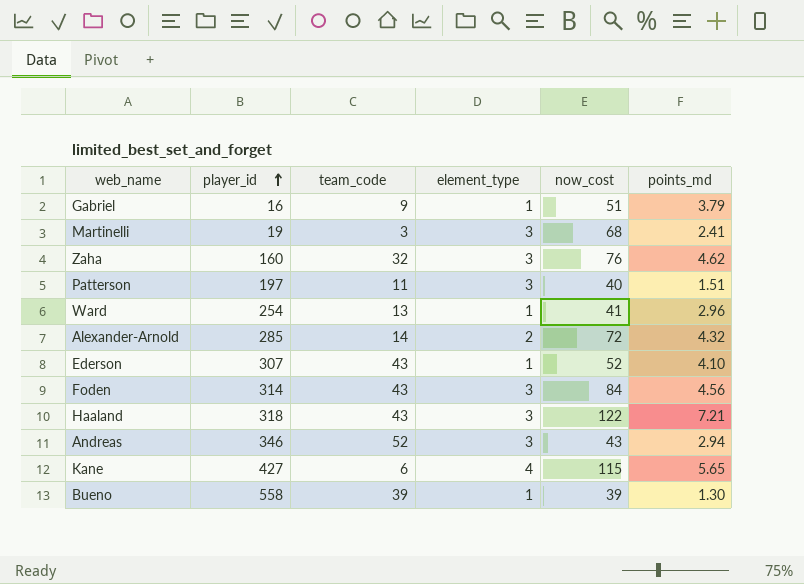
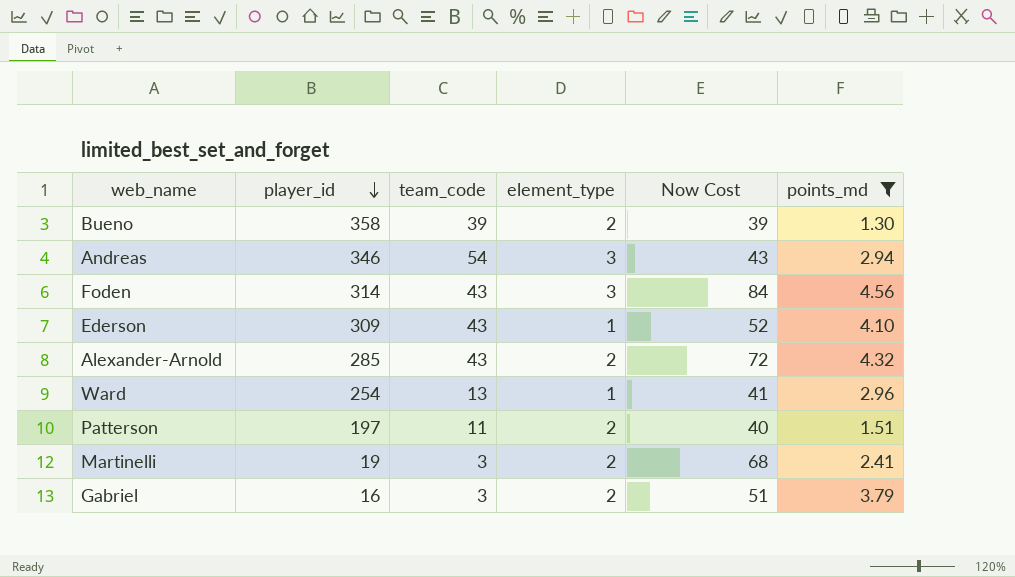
filter: none -> points_md <= 4.56
row order: player_id ascending -> player_id descending
column name: now_cost -> Now Cost
Bueno | player_id: 558 -> 358
Bueno | element_type: 1 -> 2
Andreas | team_code: 52 -> 54
Ederson | player_id: 307 -> 309
Alexander-Arnold | team_code: 14 -> 43
Patterson | element_type: 3 -> 2
Martinelli | element_type: 3 -> 2
Gabriel | team_code: 9 -> 3
Gabriel | element_type: 1 -> 2

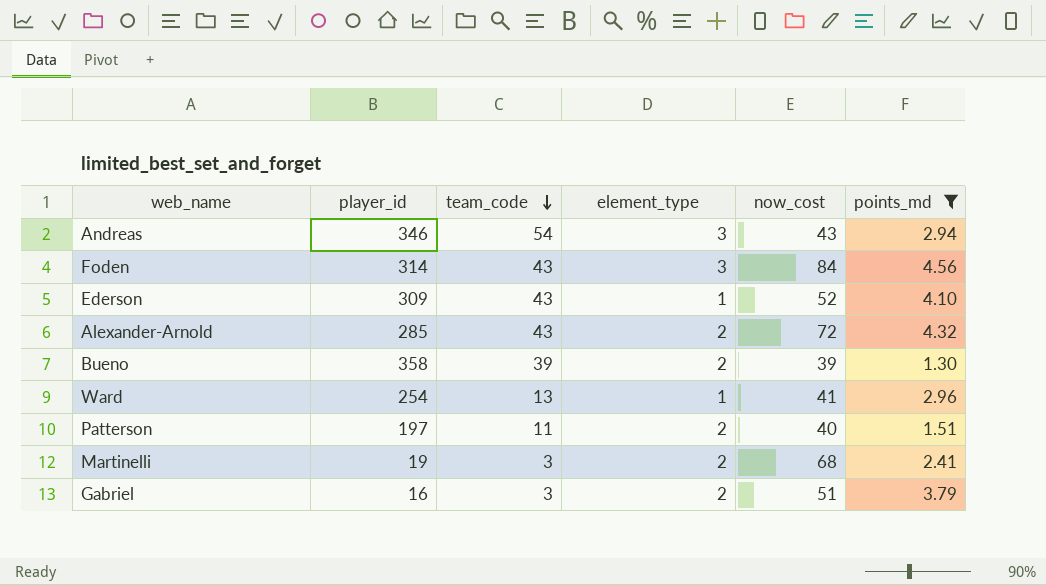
row order: player_id descending -> team_code descending
column name: Now Cost -> now_cost

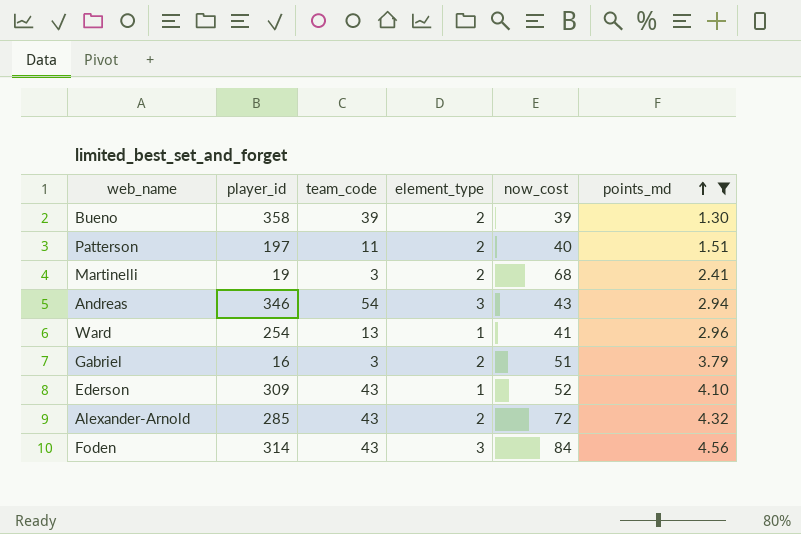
row order: team_code descending -> points_md ascending

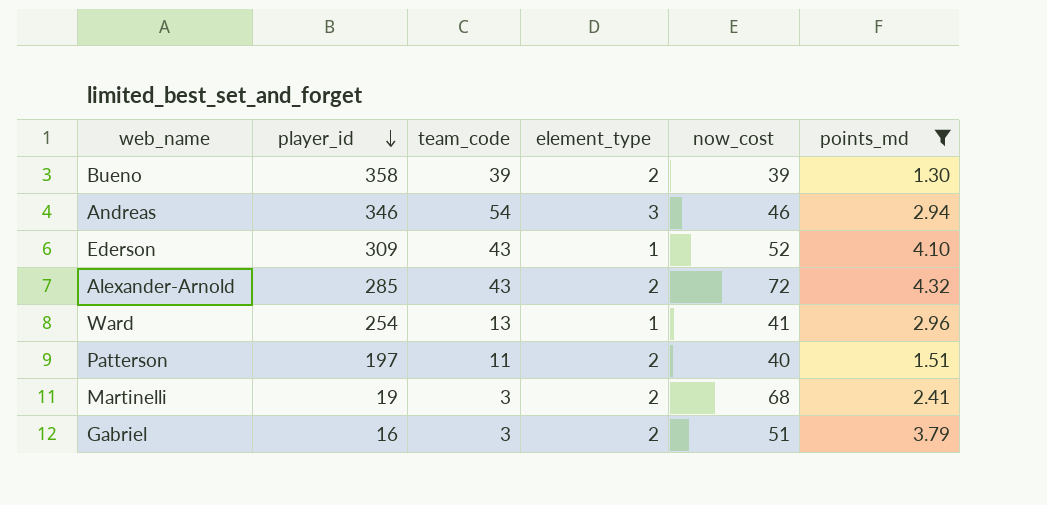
row order: points_md ascending -> player_id descending
row Foden: 314 | 43 | 3 | 84 | 4.56 -> none
Andreas | now_cost: 43 -> 46

